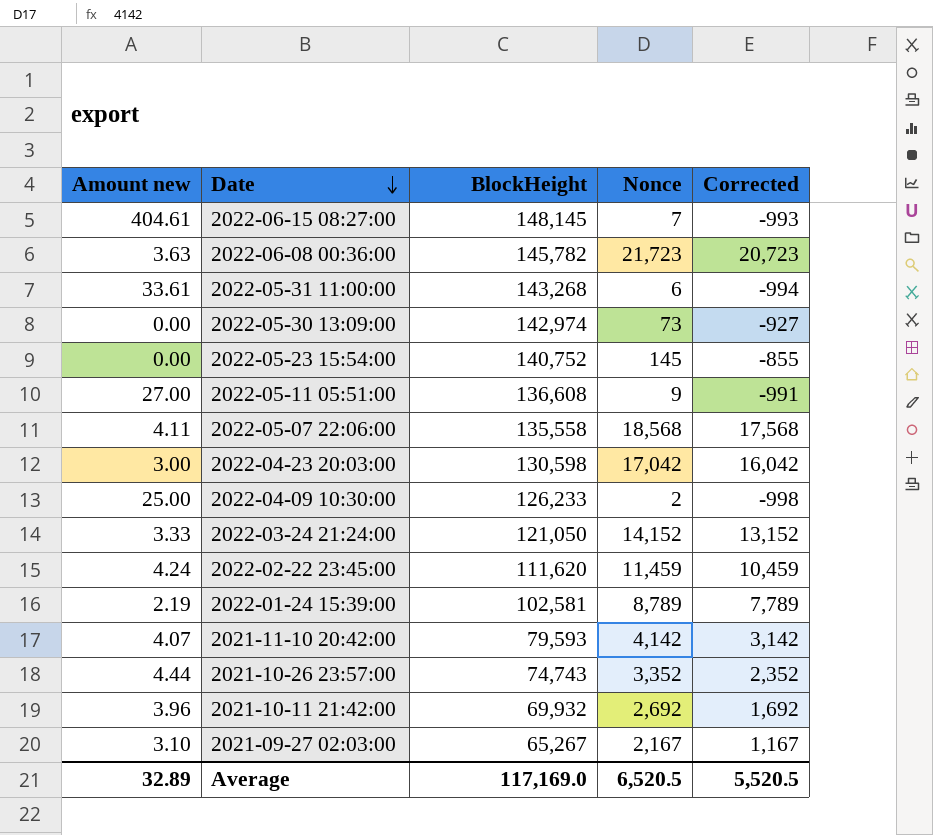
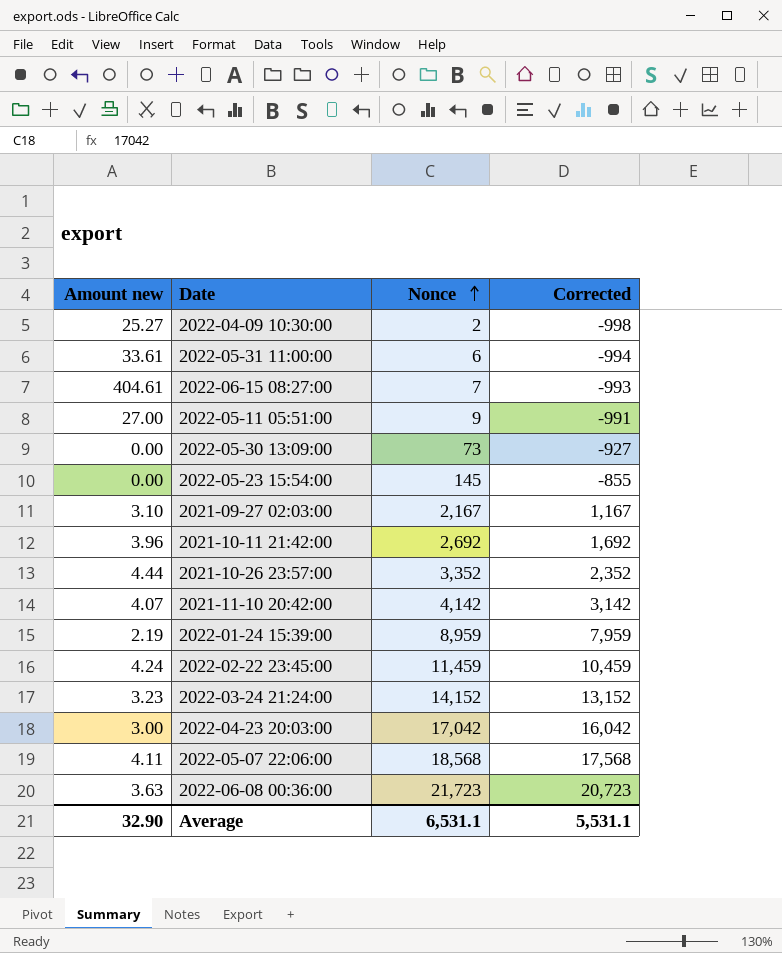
row order: Date descending -> Nonce ascending
column BlockHeight | position: 3 -> none
2022-04-09 10:30:00 | Amount new: 25.00 -> 25.27
2022-01-24 15:39:00 | Nonce: 8,789 -> 8,959
2022-01-24 15:39:00 | Corrected: 7,789 -> 7,959
2022-03-24 21:24:00 | Amount new: 3.33 -> 3.23
Average | Amount new: 32.89 -> 32.90
Average | Nonce: 6,520.5 -> 6,531.1
Average | Corrected: 5,520.5 -> 5,531.1

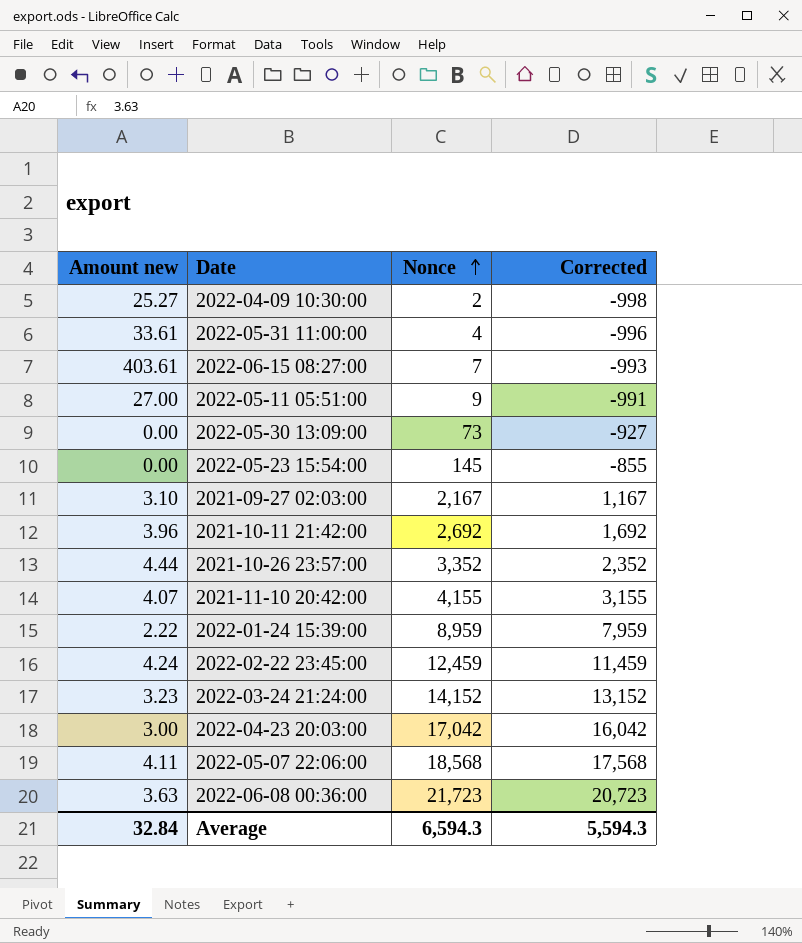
2022-05-31 11:00:00 | Nonce: 6 -> 4
2022-05-31 11:00:00 | Corrected: -994 -> -996
2022-06-15 08:27:00 | Amount new: 404.61 -> 403.61
2021-11-10 20:42:00 | Nonce: 4,142 -> 4,155
2021-11-10 20:42:00 | Corrected: 3,142 -> 3,155
2022-01-24 15:39:00 | Amount new: 2.19 -> 2.22
2022-02-22 23:45:00 | Nonce: 11,459 -> 12,459
2022-02-22 23:45:00 | Corrected: 10,459 -> 11,459
Average | Amount new: 32.90 -> 32.84
Average | Nonce: 6,531.1 -> 6,594.3
Average | Corrected: 5,531.1 -> 5,594.3

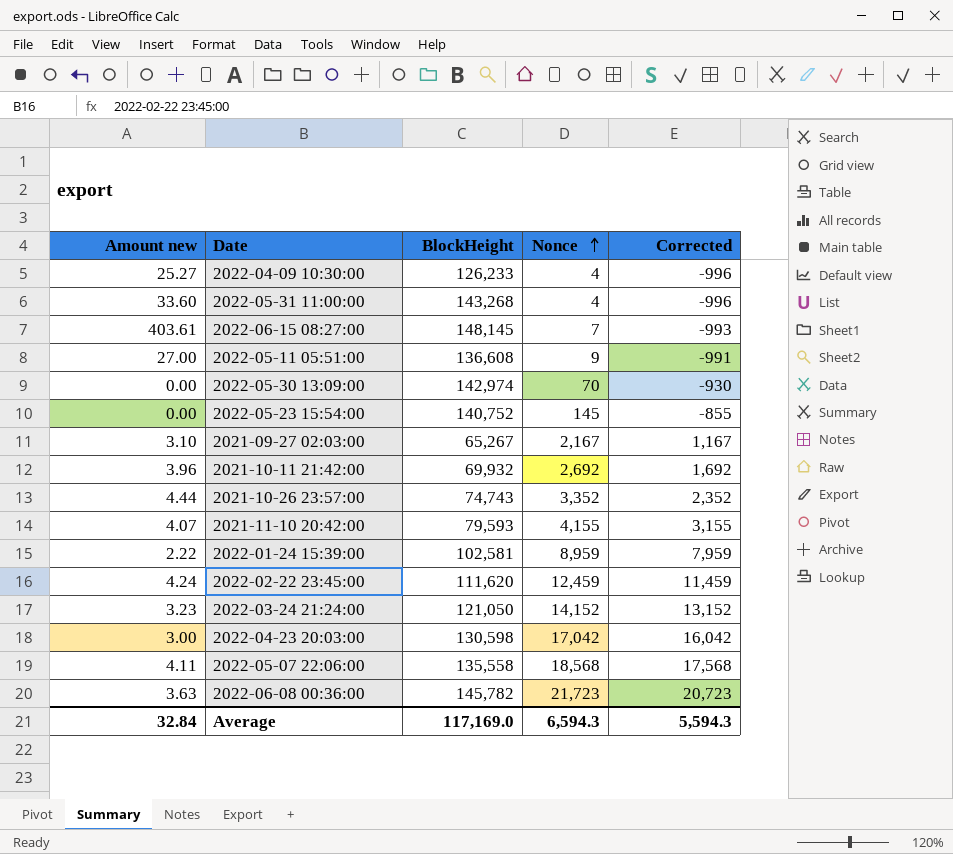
column BlockHeight | position: none -> 3
2022-04-09 10:30:00 | Nonce: 2 -> 4
2022-04-09 10:30:00 | Corrected: -998 -> -996
2022-05-31 11:00:00 | Amount new: 33.61 -> 33.60
2022-05-30 13:09:00 | Nonce: 73 -> 70
2022-05-30 13:09:00 | Corrected: -927 -> -930

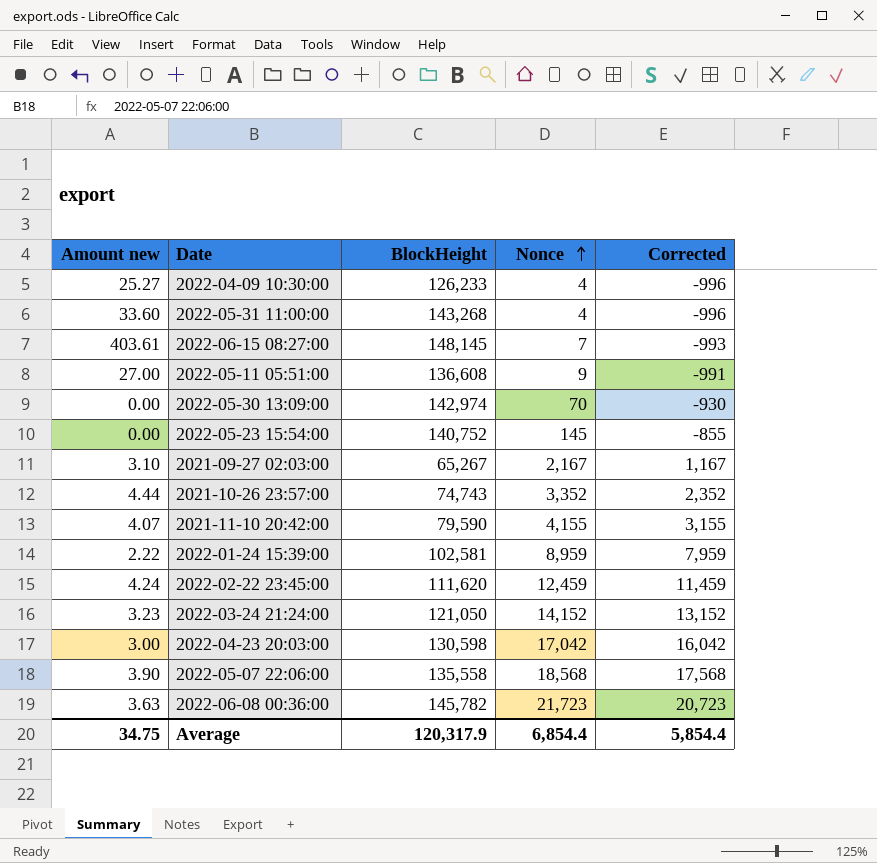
row 2021-10-11 21:42:00: 3.96 | 69,932 | 2,692 | 1,692 -> none
2021-11-10 20:42:00 | BlockHeight: 79,593 -> 79,590
2022-05-07 22:06:00 | Amount new: 4.11 -> 3.90
Average | Amount new: 32.84 -> 34.75
Average | BlockHeight: 117,169.0 -> 120,317.9
Average | Nonce: 6,594.3 -> 6,854.4
Average | Corrected: 5,594.3 -> 5,854.4

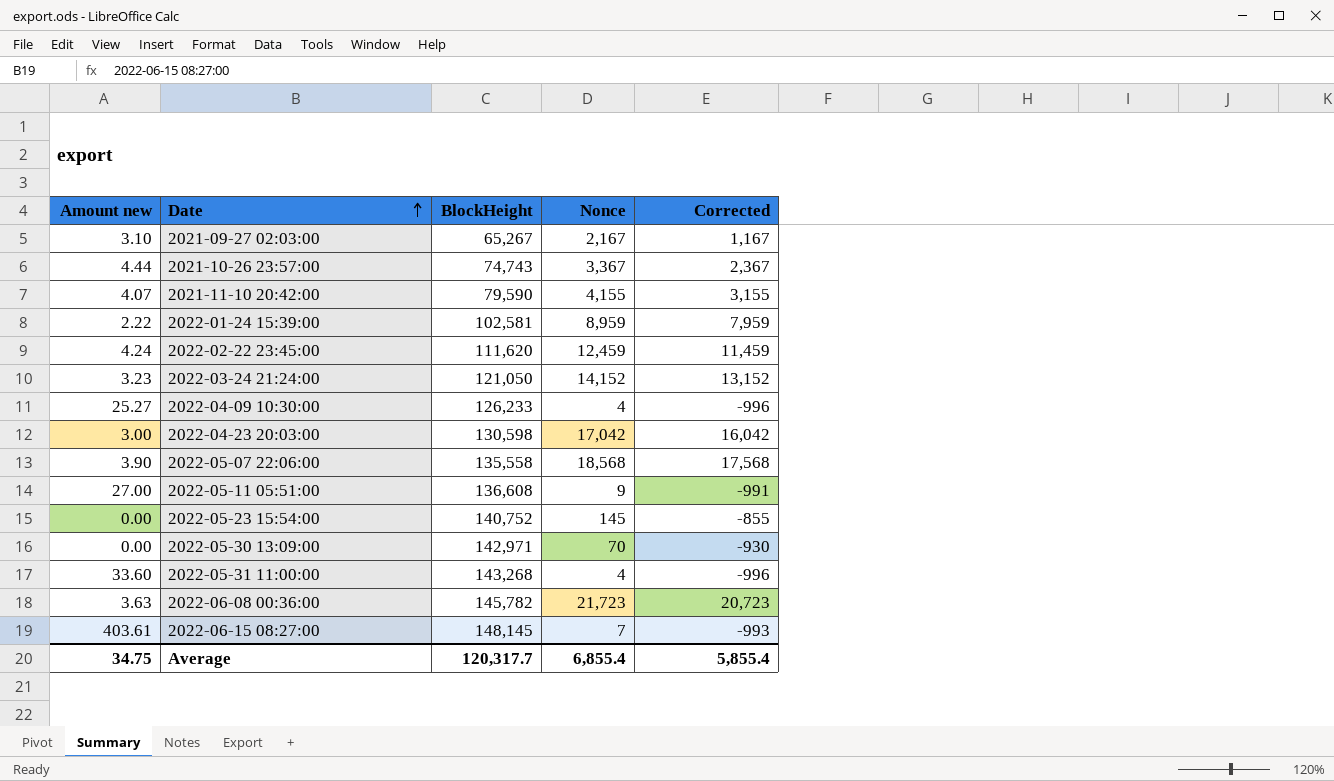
row order: Nonce ascending -> Date ascending
2021-10-26 23:57:00 | Nonce: 3,352 -> 3,367
2021-10-26 23:57:00 | Corrected: 2,352 -> 2,367
2022-05-30 13:09:00 | BlockHeight: 142,974 -> 142,971
Average | BlockHeight: 120,317.9 -> 120,317.7
Average | Nonce: 6,854.4 -> 6,855.4
Average | Corrected: 5,854.4 -> 5,855.4

